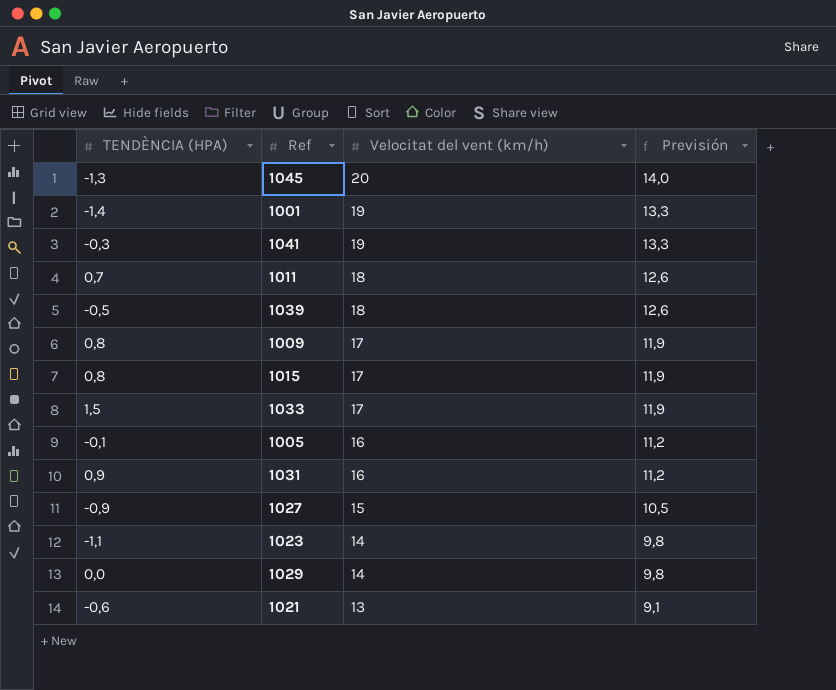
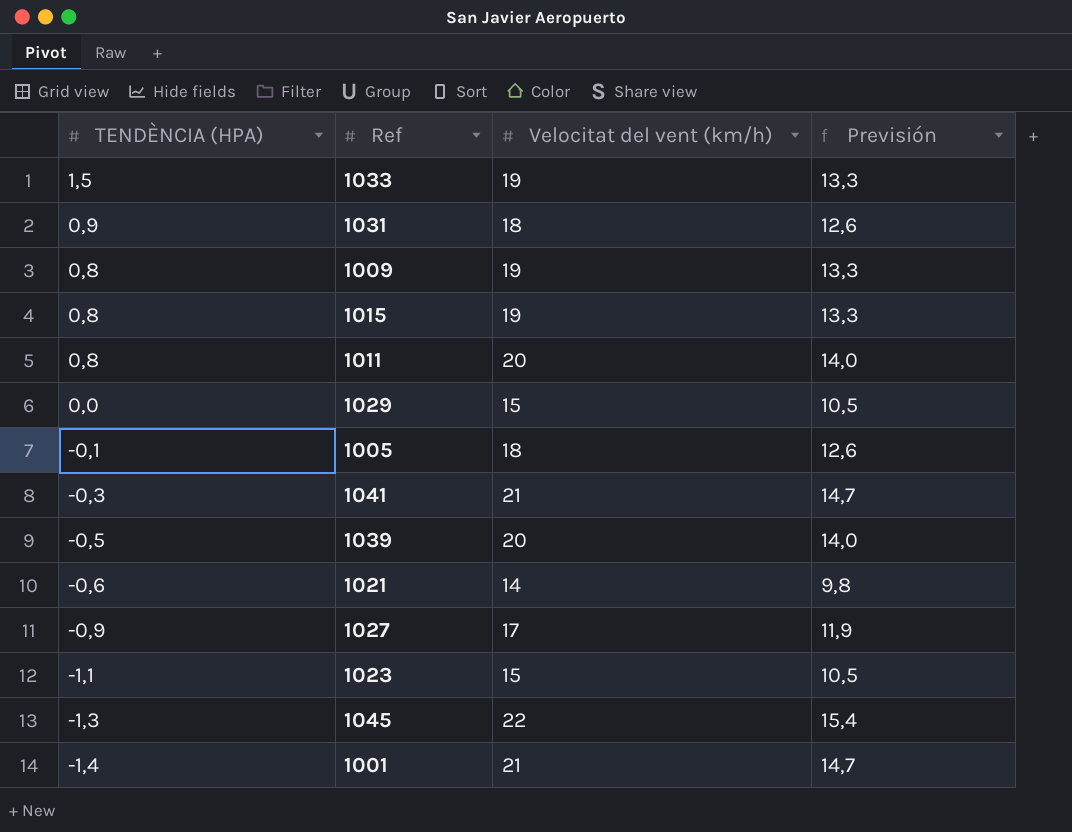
row order: Velocitat del vent (km/h) descending -> TENDÈNCIA (HPA) descending
1033 | Velocitat del vent (km/h): 17 -> 19
1033 | Previsión: 11,9 -> 13,3
1031 | Velocitat del vent (km/h): 16 -> 18
1031 | Previsión: 11,2 -> 12,6
1009 | Velocitat del vent (km/h): 17 -> 19
1009 | Previsión: 11,9 -> 13,3
1015 | Velocitat del vent (km/h): 17 -> 19
1015 | Previsión: 11,9 -> 13,3
1011 | TENDÈNCIA (HPA): 0,7 -> 0,8
1011 | Velocitat del vent (km/h): 18 -> 20
1011 | Previsión: 12,6 -> 14,0
1029 | Velocitat del vent (km/h): 14 -> 15
1029 | Previsión: 9,8 -> 10,5
1005 | Velocitat del vent (km/h): 16 -> 18
1005 | Previsión: 11,2 -> 12,6
1041 | Velocitat del vent (km/h): 19 -> 21
1041 | Previsión: 13,3 -> 14,7
1039 | Velocitat del vent (km/h): 18 -> 20
1039 | Previsión: 12,6 -> 14,0
1021 | Velocitat del vent (km/h): 13 -> 14
1021 | Previsión: 9,1 -> 9,8
1027 | Velocitat del vent (km/h): 15 -> 17
1027 | Previsión: 10,5 -> 11,9
1023 | Velocitat del vent (km/h): 14 -> 15
1023 | Previsión: 9,8 -> 10,5
1045 | Velocitat del vent (km/h): 20 -> 22
1045 | Previsión: 14,0 -> 15,4
1001 | Velocitat del vent (km/h): 19 -> 21
1001 | Previsión: 13,3 -> 14,7

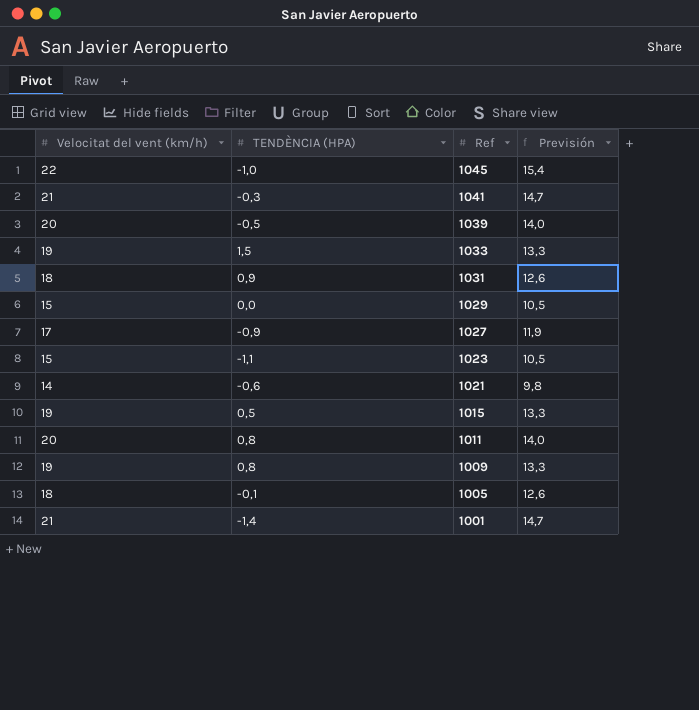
row order: TENDÈNCIA (HPA) descending -> Ref descending
column Velocitat del vent (km/h) | position: 3 -> 1
1045 | TENDÈNCIA (HPA): -1,3 -> -1,0
1015 | TENDÈNCIA (HPA): 0,8 -> 0,5

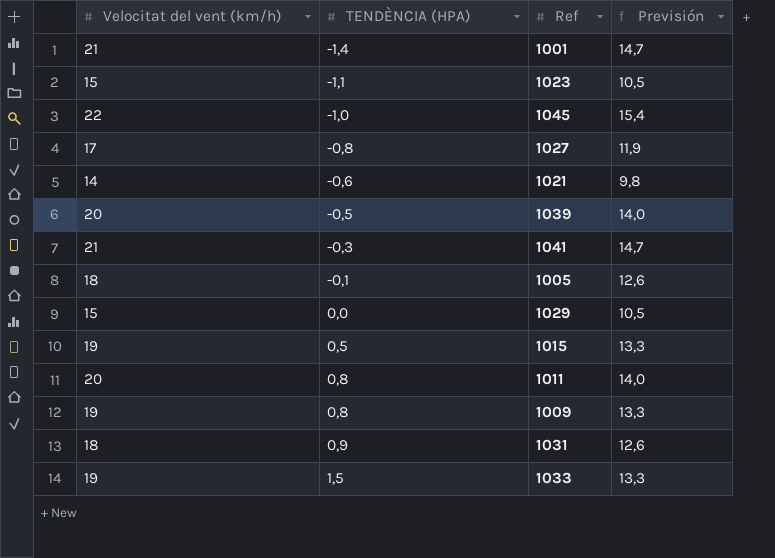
row order: Ref descending -> TENDÈNCIA (HPA) ascending
1027 | TENDÈNCIA (HPA): -0,9 -> -0,8

